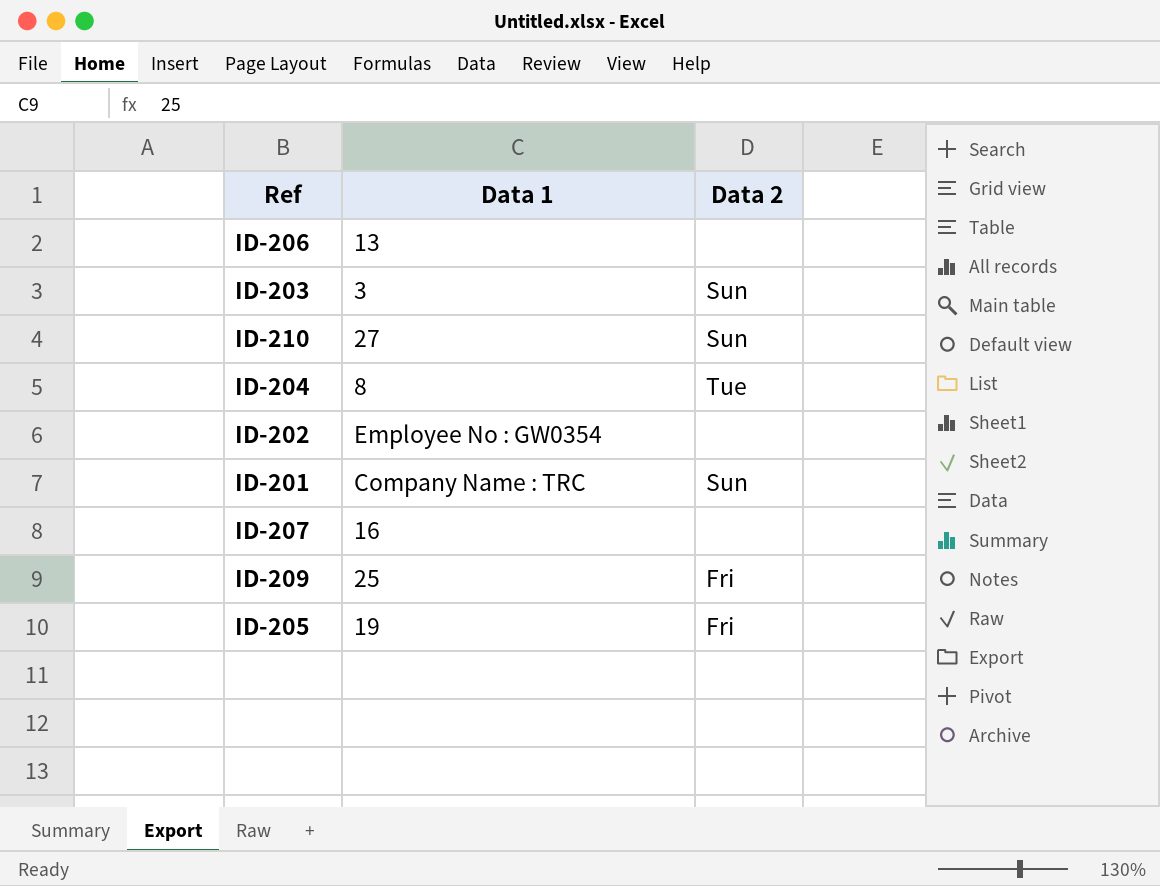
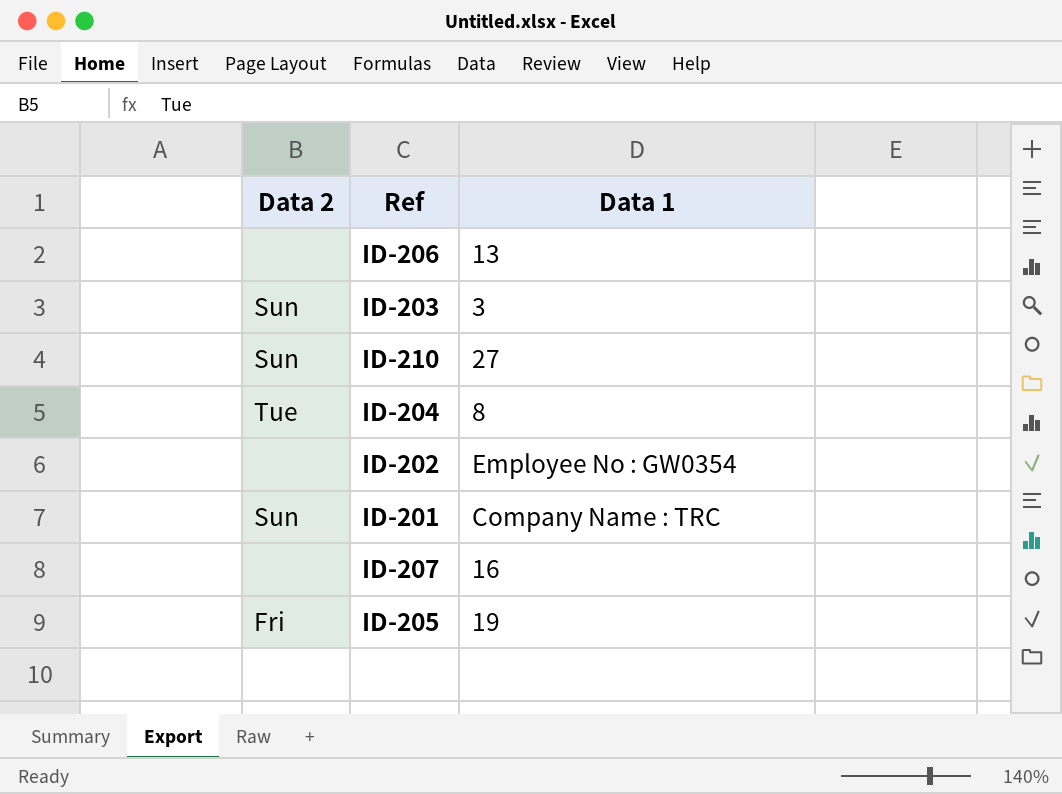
column Data 2 | position: 3 -> 1
row ID-209: 25 | Fri -> none

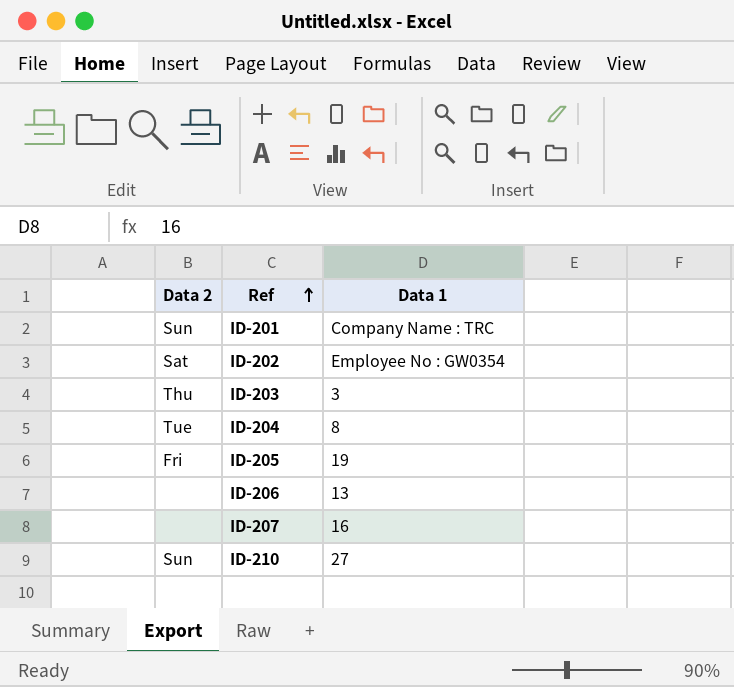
row order: none -> Ref ascending
ID-202 | Data 2: none -> Sat
ID-203 | Data 2: Sun -> Thu

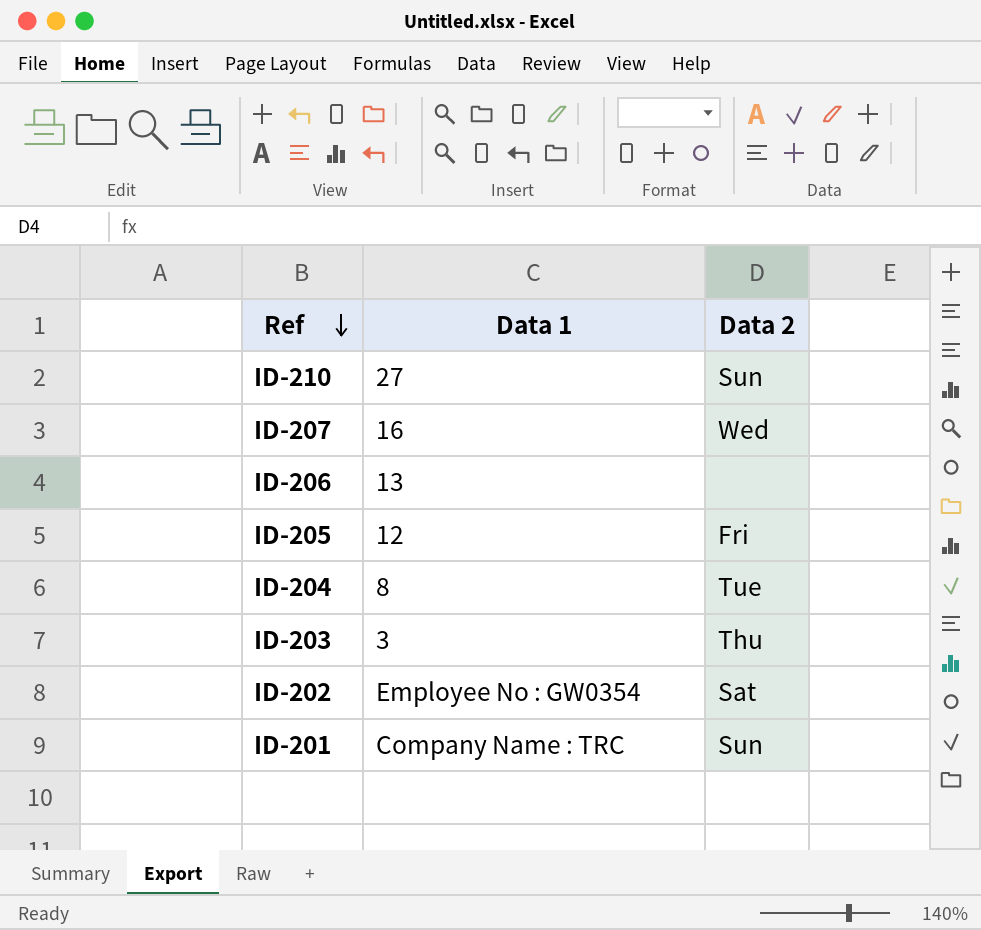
row order: Ref ascending -> Ref descending
column Data 2 | position: 1 -> 3
ID-207 | Data 2: none -> Wed
ID-205 | Data 1: 19 -> 12

